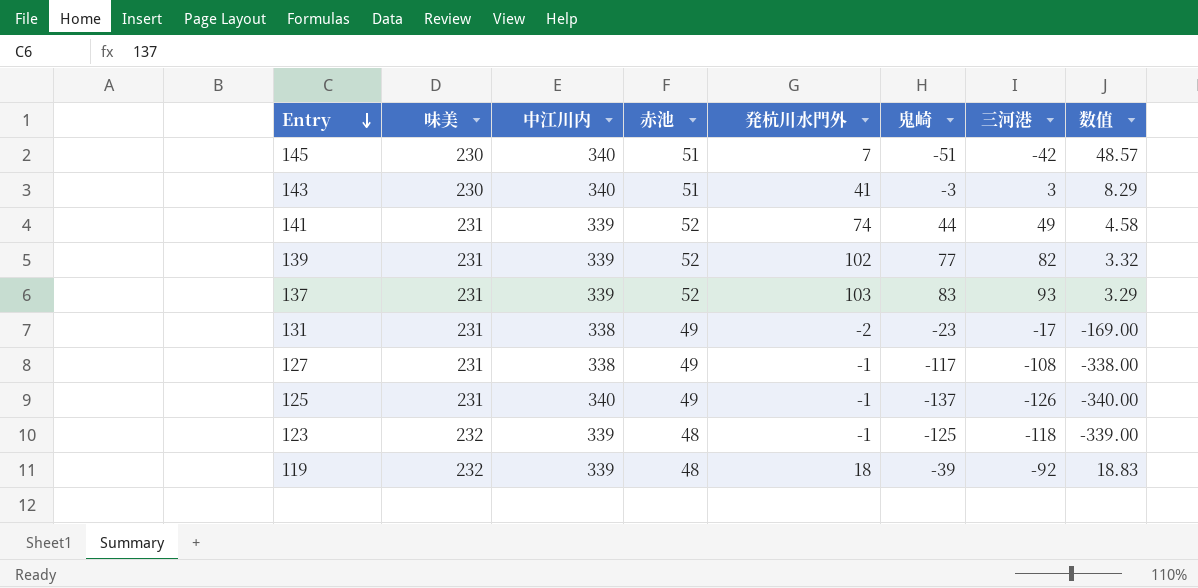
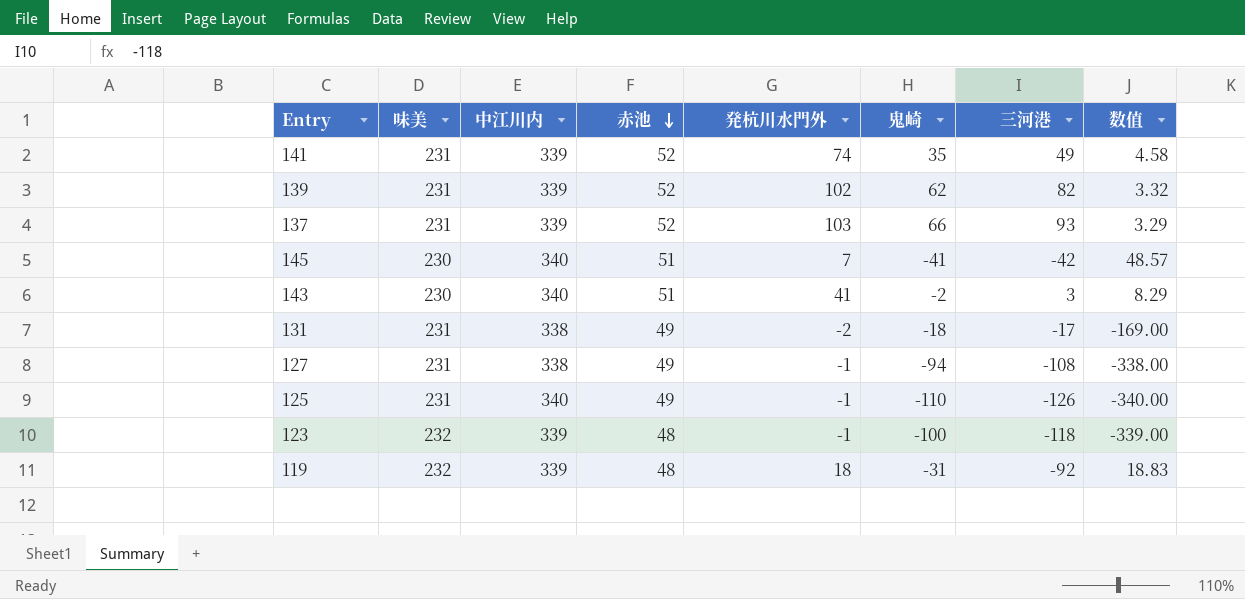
row order: Entry descending -> 赤池 descending
141 | 鬼崎: 44 -> 35
139 | 鬼崎: 77 -> 62
137 | 鬼崎: 83 -> 66
145 | 鬼崎: -51 -> -41
143 | 鬼崎: -3 -> -2
131 | 鬼崎: -23 -> -18
127 | 鬼崎: -117 -> -94
125 | 鬼崎: -137 -> -110
123 | 鬼崎: -125 -> -100
119 | 鬼崎: -39 -> -31

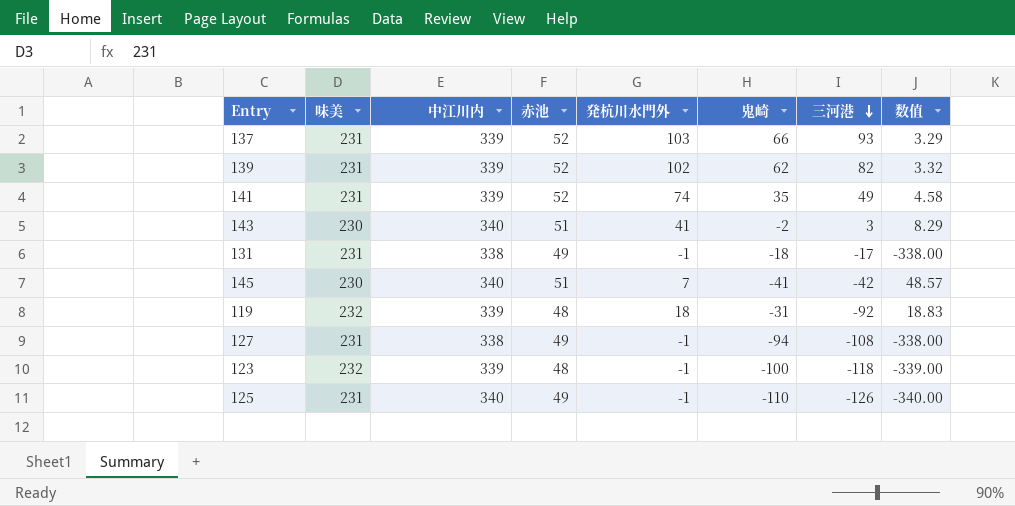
row order: 赤池 descending -> 三河港 descending
131 | 発杭川水門外: -2 -> -1
131 | 数值: -169.00 -> -338.00

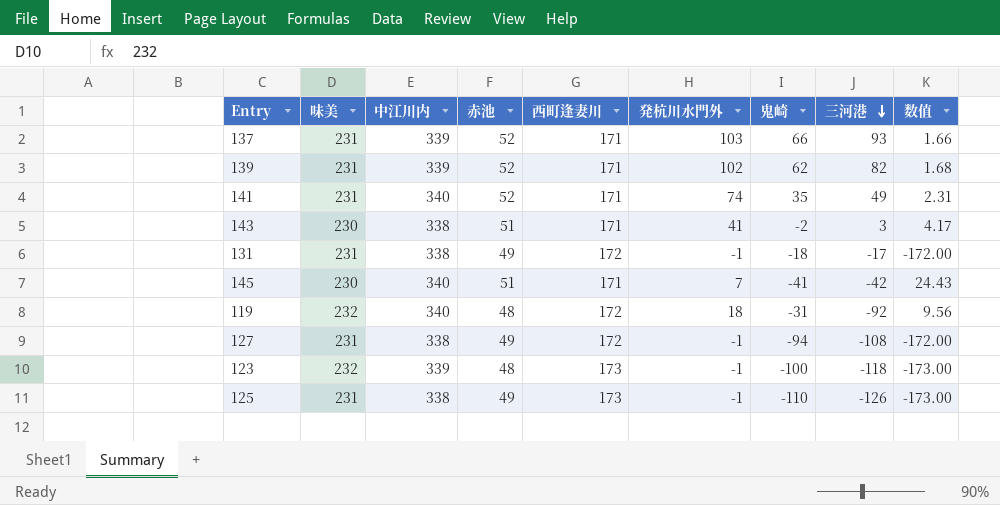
column 西町逢妻川 | position: none -> 5
column 数值 | formula: [中江川内] / [発杭川水門外] -> [西町逢妻川] / [発杭川水門外]
141 | 中江川内: 339 -> 340
143 | 中江川内: 340 -> 338
119 | 中江川内: 339 -> 340
125 | 中江川内: 340 -> 338

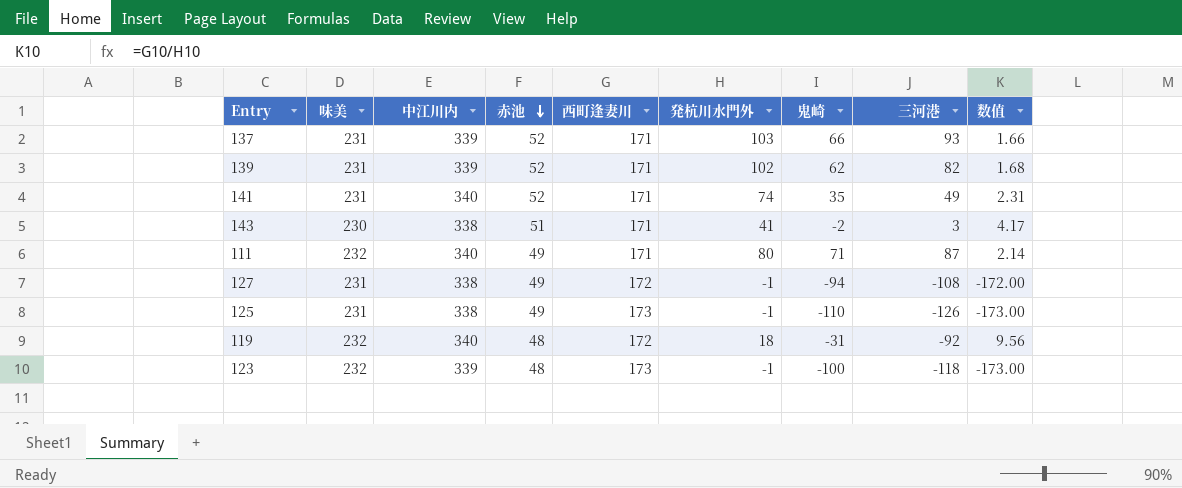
row order: 三河港 descending -> 赤池 descending
row 131: 231 | 338 | 49 | 172 | -1 | -18 | -17 | -172.00 -> none
row 145: 230 | 340 | 51 | 171 | 7 | -41 | -42 | 24.43 -> none
row 111: none -> 232 | 340 | 49 | 171 | 80 | 71 | 87 | 2.14

